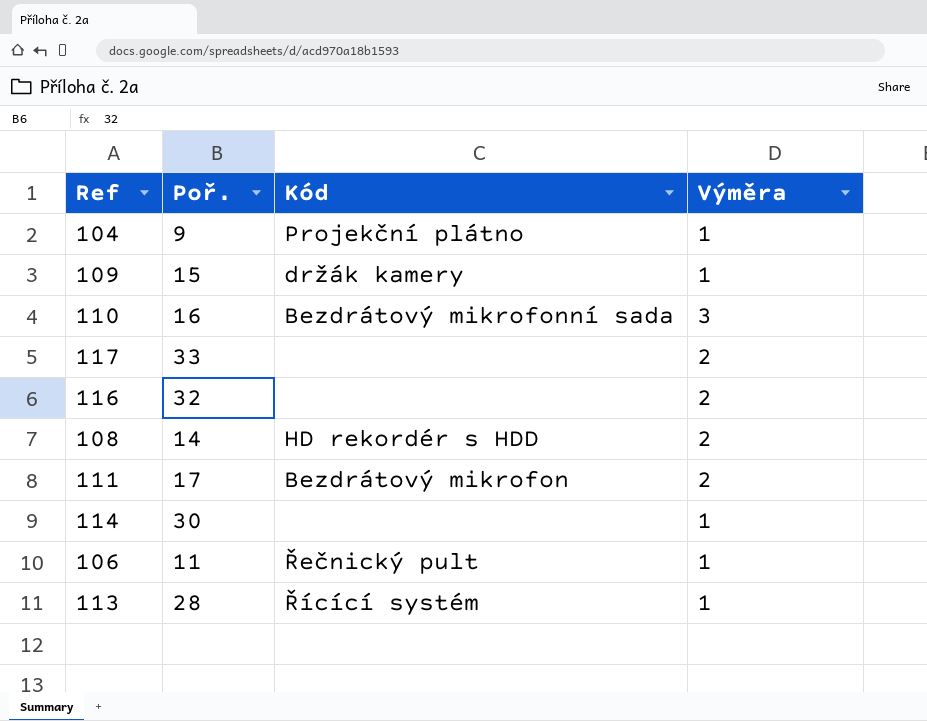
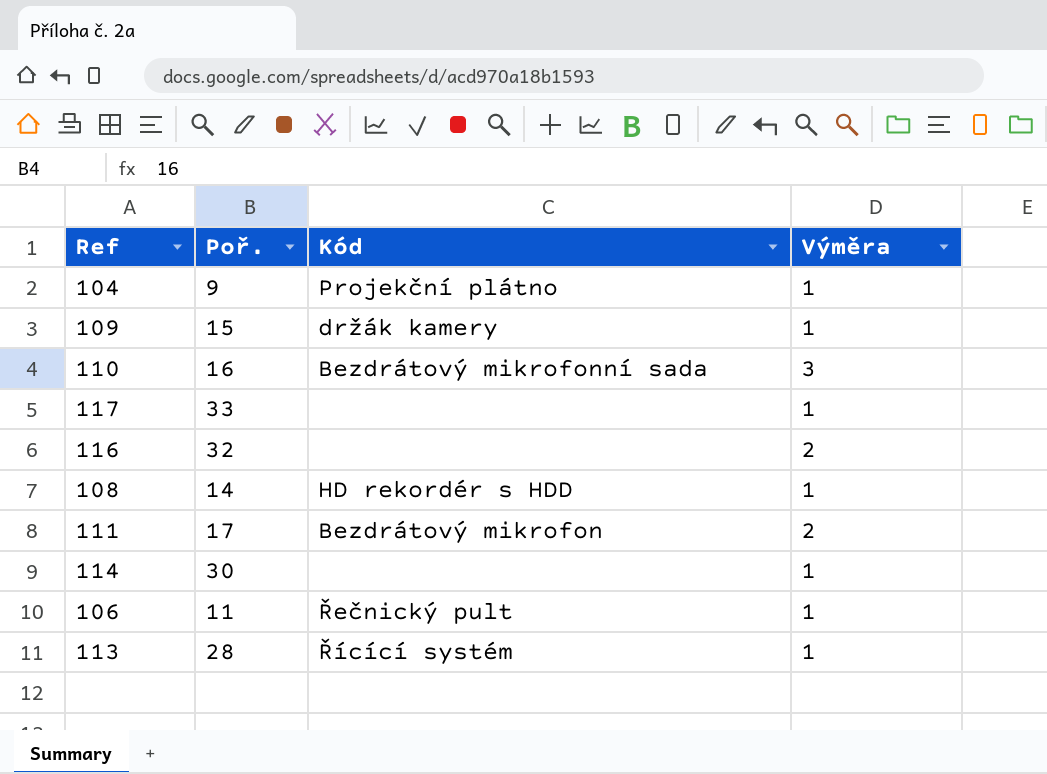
117 | Výměra: 2 -> 1
108 | Výměra: 2 -> 1

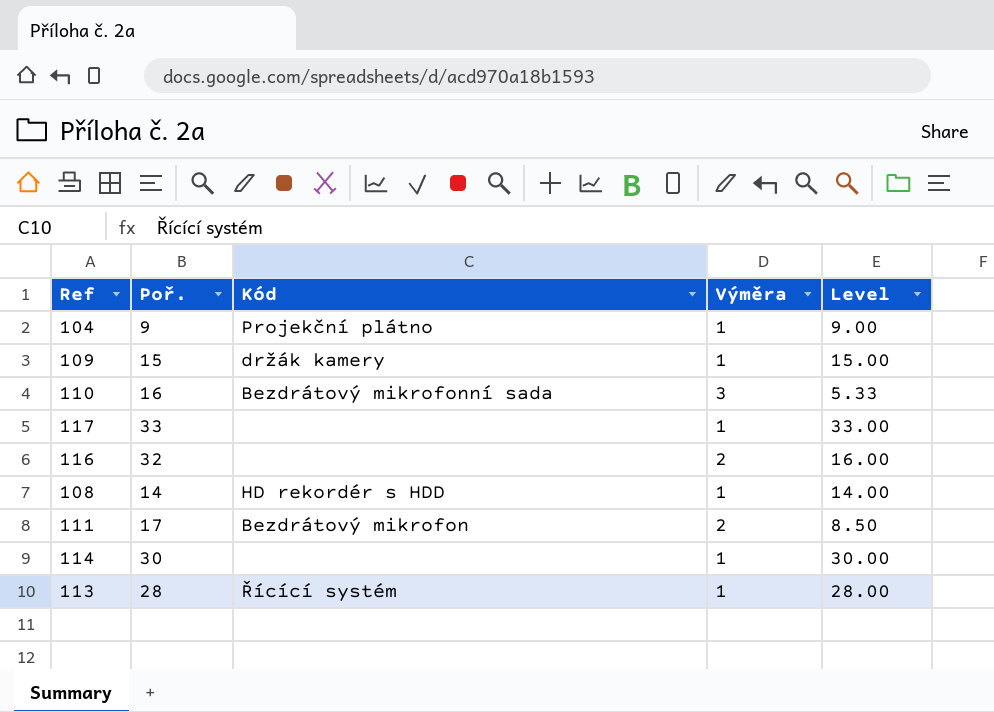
column Level | formula: none -> [Poř.] / [Výměra]
row 106: 11 | Řečnický pult | 1 -> none

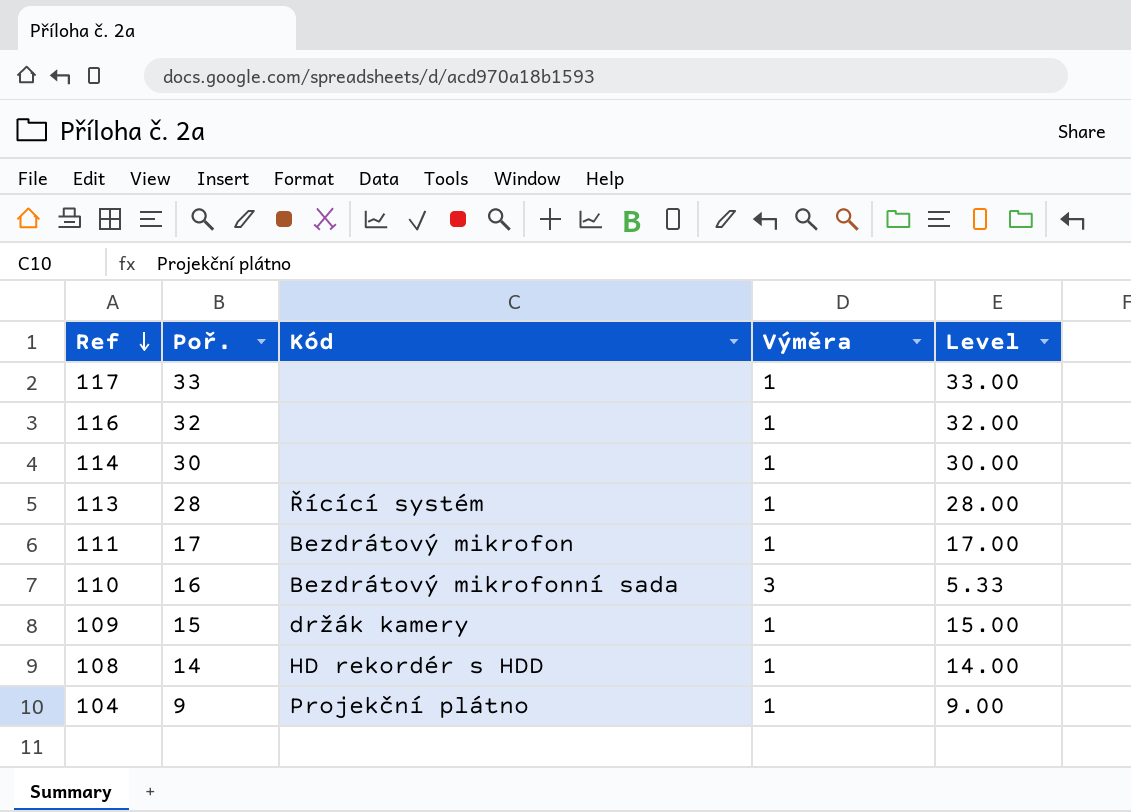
row order: none -> Ref descending
116 | Výměra: 2 -> 1
116 | Level: 16.00 -> 32.00
111 | Výměra: 2 -> 1
111 | Level: 8.50 -> 17.00

